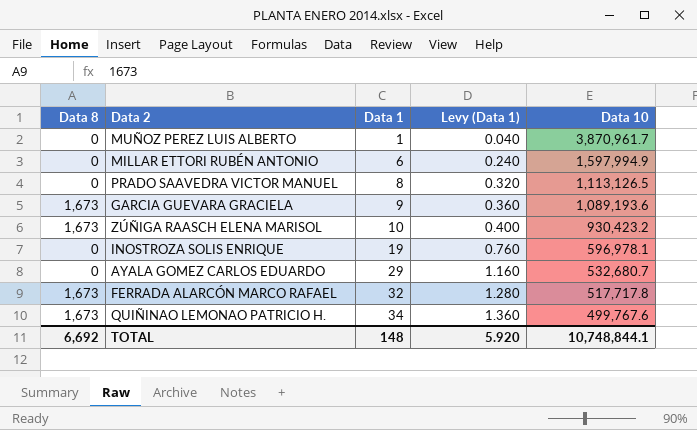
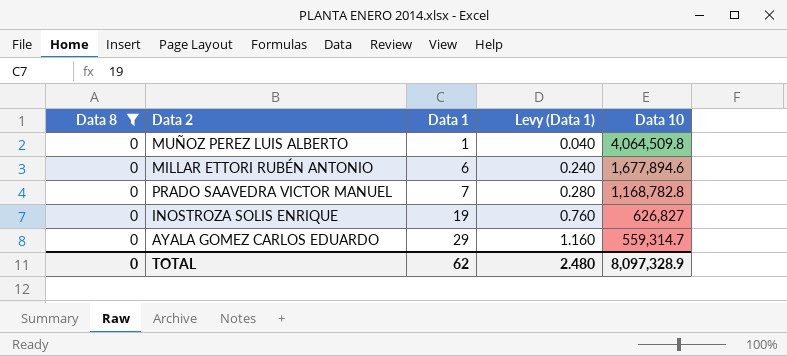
filter: none -> Data 8 = 0
MUÑOZ PEREZ LUIS ALBERTO | Data 10: 3,870,961.7 -> 4,064,509.8
MILLAR ETTORI RUBÉN ANTONIO | Data 10: 1,597,994.9 -> 1,677,894.6
PRADO SAAVEDRA VICTOR MANUEL | Data 1: 8 -> 7
PRADO SAAVEDRA VICTOR MANUEL | Levy (Data 1): 0.320 -> 0.280
PRADO SAAVEDRA VICTOR MANUEL | Data 10: 1,113,126.5 -> 1,168,782.8
INOSTROZA SOLIS ENRIQUE | Data 10: 596,978.1 -> 626,827
AYALA GOMEZ CARLOS EDUARDO | Data 10: 532,680.7 -> 559,314.7
TOTAL | Data 8: 6,692 -> 0
TOTAL | Data 1: 148 -> 62
TOTAL | Levy (Data 1): 5.920 -> 2.480
TOTAL | Data 10: 10,748,844.1 -> 8,097,328.9

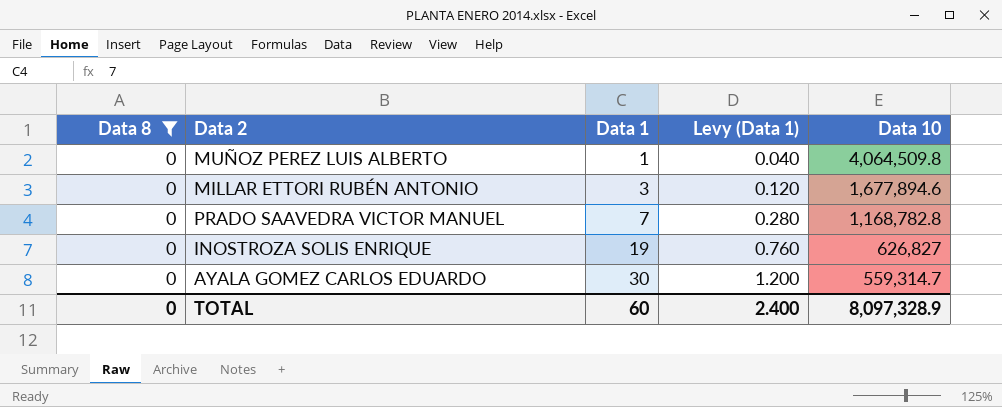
MILLAR ETTORI RUBÉN ANTONIO | Data 1: 6 -> 3
MILLAR ETTORI RUBÉN ANTONIO | Levy (Data 1): 0.240 -> 0.120
AYALA GOMEZ CARLOS EDUARDO | Data 1: 29 -> 30
AYALA GOMEZ CARLOS EDUARDO | Levy (Data 1): 1.160 -> 1.200
TOTAL | Data 1: 62 -> 60
TOTAL | Levy (Data 1): 2.480 -> 2.400

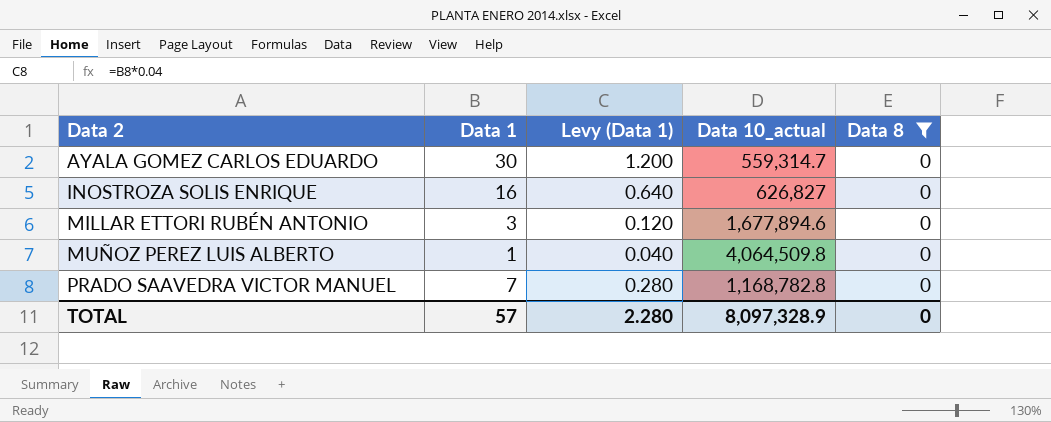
row order: Data 1 ascending -> Data 2 ascending
column name: Data 10 -> Data 10_actual
column Data 8 | position: 1 -> 5
INOSTROZA SOLIS ENRIQUE | Data 1: 19 -> 16
INOSTROZA SOLIS ENRIQUE | Levy (Data 1): 0.760 -> 0.640
TOTAL | Data 1: 60 -> 57
TOTAL | Levy (Data 1): 2.400 -> 2.280

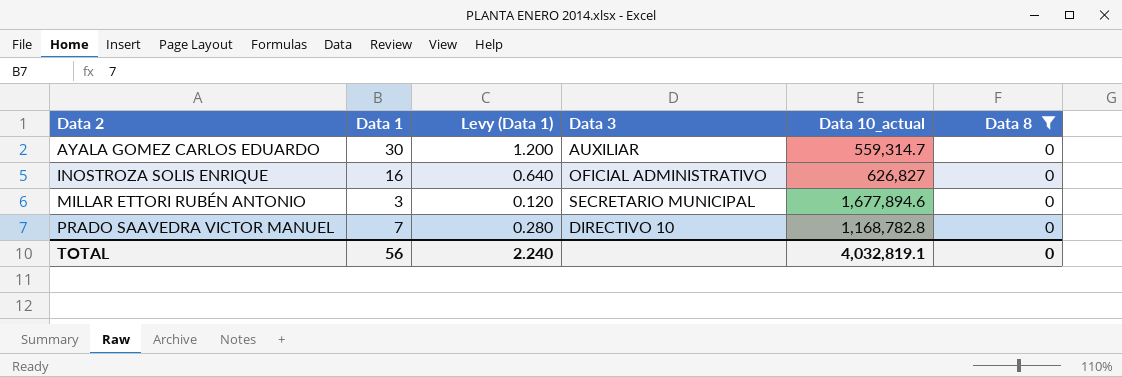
column Data 3 | position: none -> 4
row MUÑOZ PEREZ LUIS ALBERTO: 1 | 0.040 | 4,064,509.8 | 0 -> none
TOTAL | Data 1: 57 -> 56
TOTAL | Levy (Data 1): 2.280 -> 2.240
TOTAL | Data 10_actual: 8,097,328.9 -> 4,032,819.1

